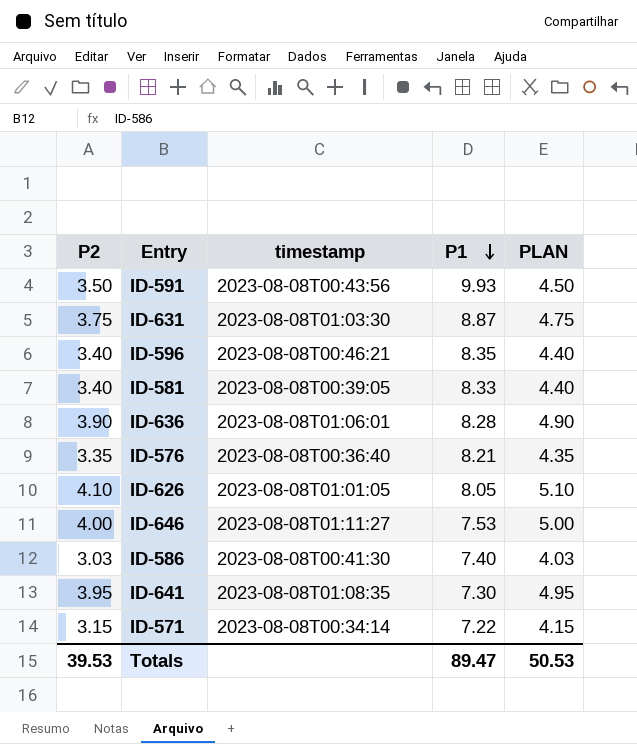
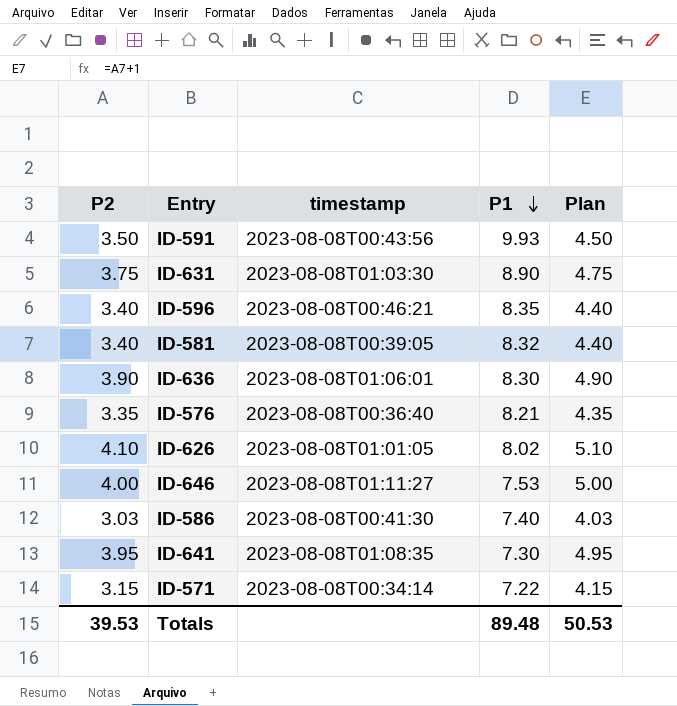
column name: PLAN -> Plan
ID-631 | P1: 8.87 -> 8.90
ID-581 | P1: 8.33 -> 8.32
ID-636 | P1: 8.28 -> 8.30
ID-626 | P1: 8.05 -> 8.02
Totals | P1: 89.47 -> 89.48

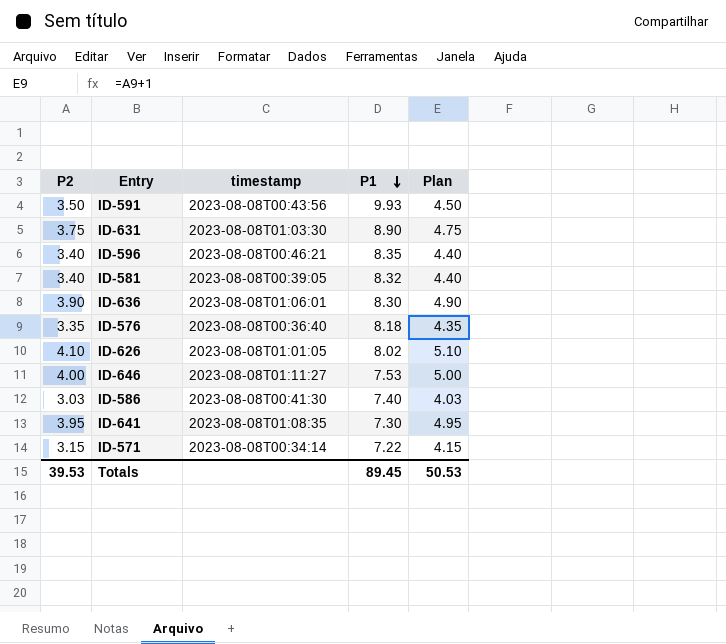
ID-576 | P1: 8.21 -> 8.18
Totals | P1: 89.48 -> 89.45

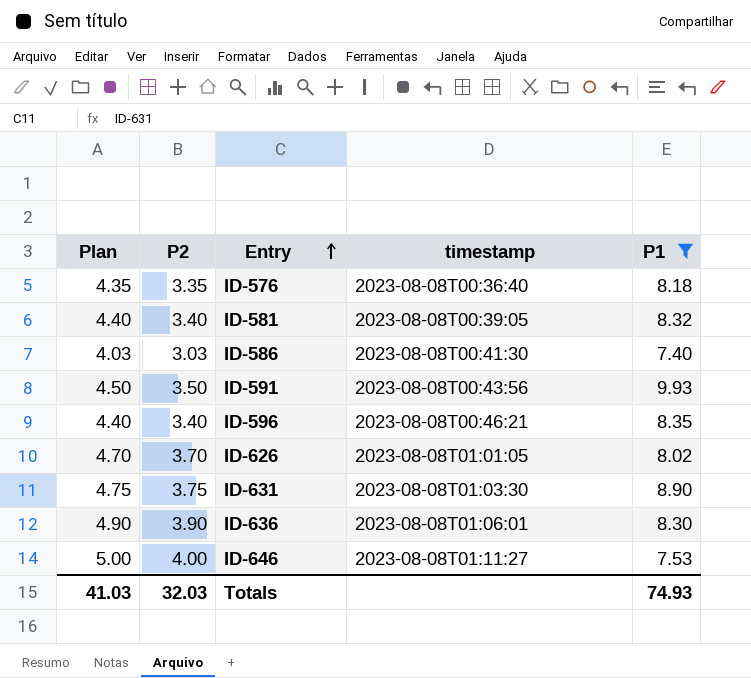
filter: none -> P1 >= 7.40
row order: P1 descending -> Entry ascending
column Plan | position: 5 -> 1
ID-626 | Plan: 5.10 -> 4.70
ID-626 | P2: 4.10 -> 3.70
Totals | Plan: 50.53 -> 41.03
Totals | P2: 39.53 -> 32.03
Totals | P1: 89.45 -> 74.93

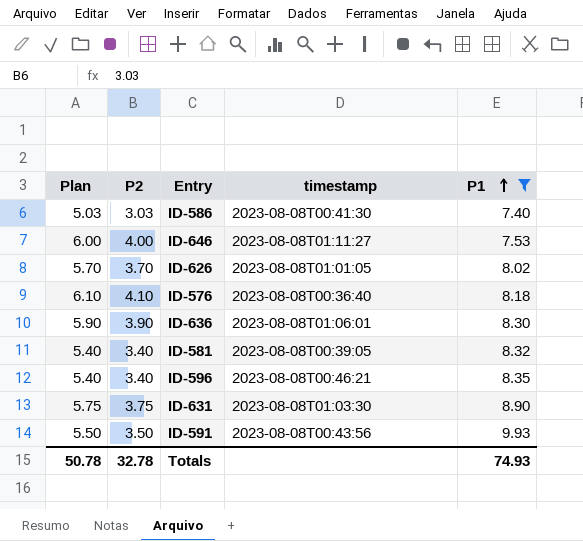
row order: Entry ascending -> P1 ascending
column Plan | formula: [P2] + 1 -> [P2] + 2
ID-576 | P2: 3.35 -> 4.10
Totals | Plan: 41.03 -> 50.78
Totals | P2: 32.03 -> 32.78

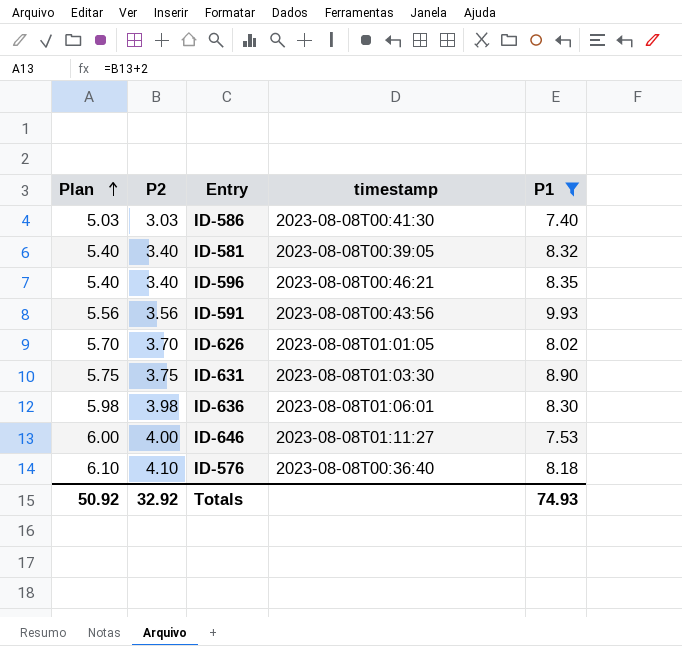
row order: P1 ascending -> Plan ascending
ID-591 | Plan: 5.50 -> 5.56
ID-591 | P2: 3.50 -> 3.56
ID-636 | Plan: 5.90 -> 5.98
ID-636 | P2: 3.90 -> 3.98
Totals | Plan: 50.78 -> 50.92
Totals | P2: 32.78 -> 32.92

